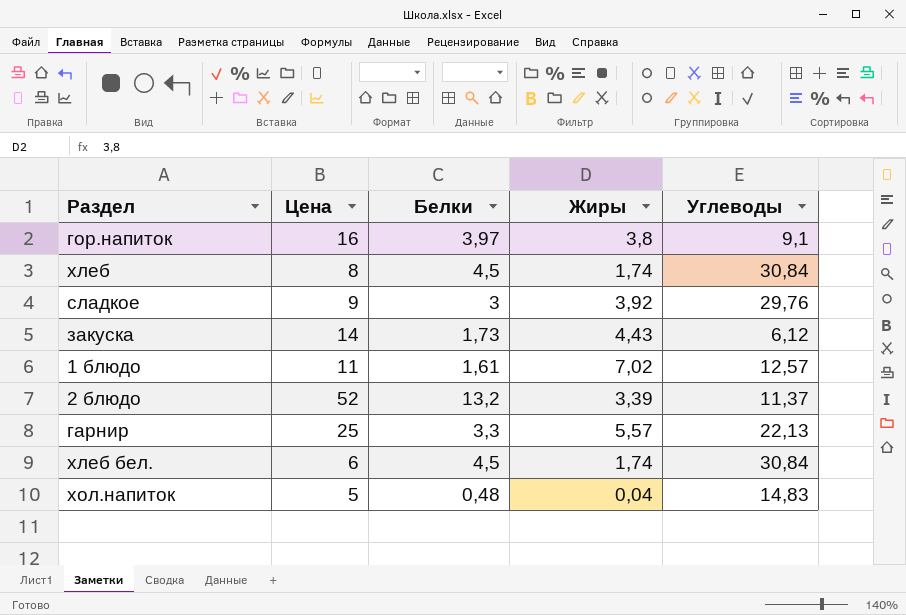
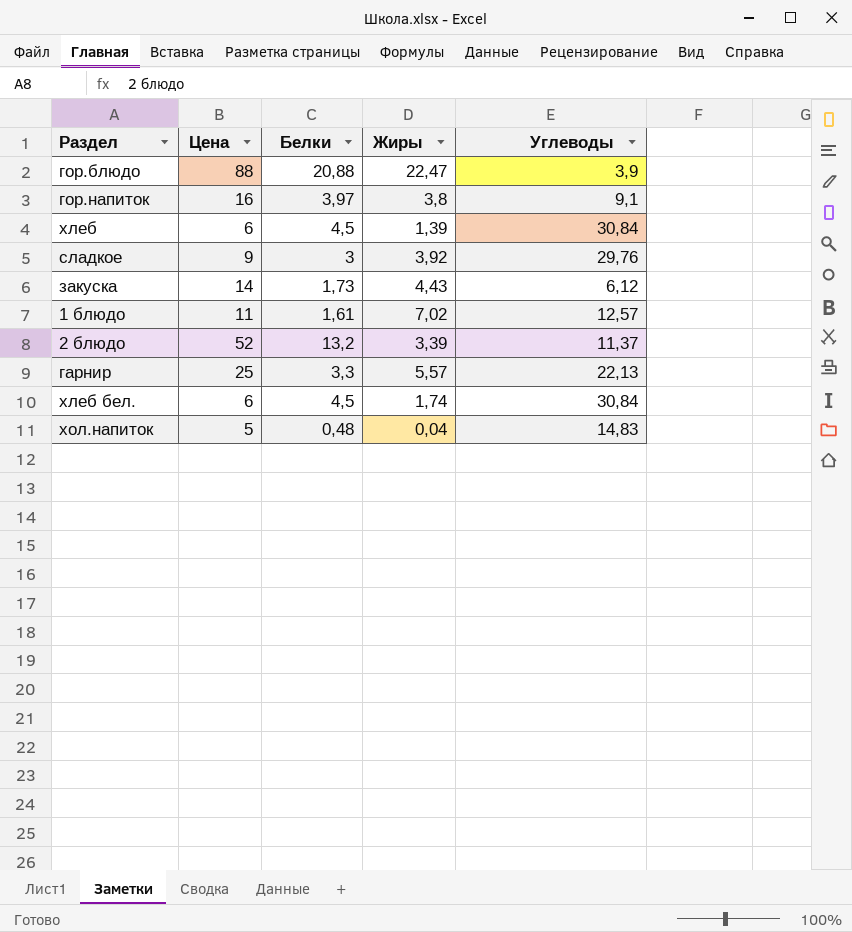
row гор.блюдо: none -> 88 | 20,88 | 22,47 | 3,9
хлеб | Цена: 8 -> 6
хлеб | Жиры: 1,74 -> 1,39

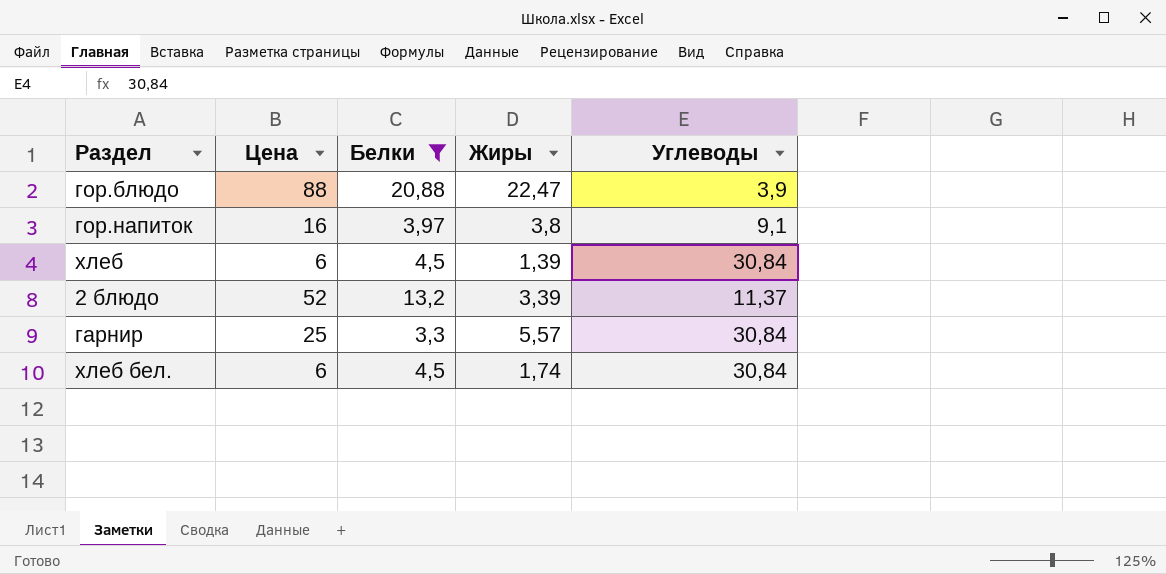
filter: none -> Белки >= 3,3
гарнир | Углеводы: 22,13 -> 30,84

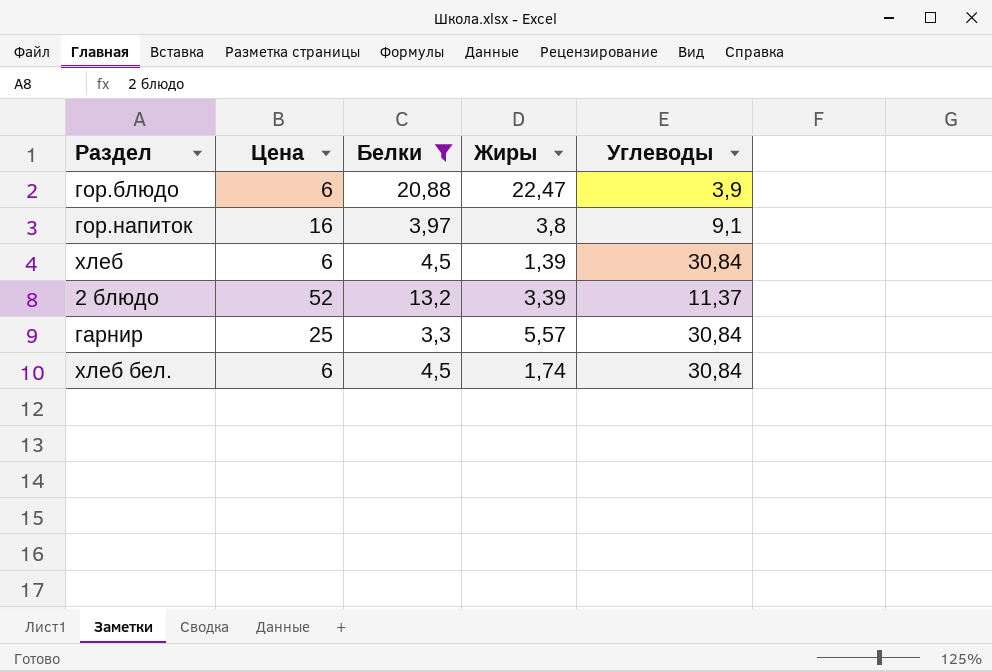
гор.блюдо | Цена: 88 -> 6

